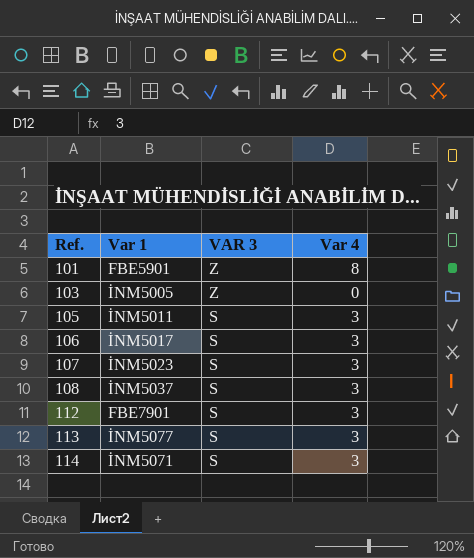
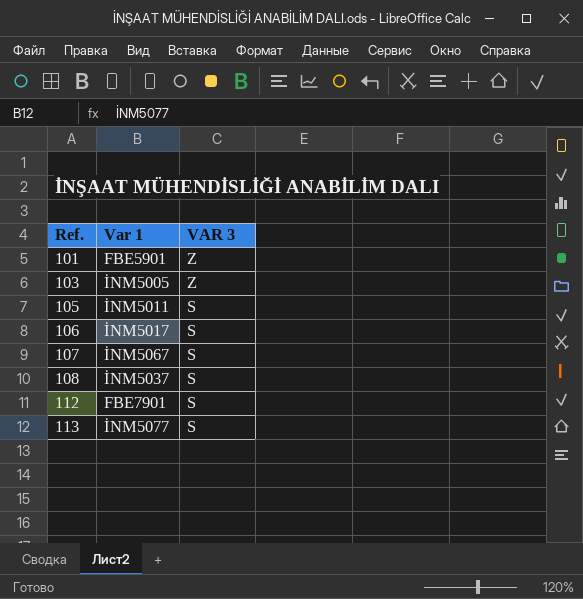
column Var 4 | position: 4 -> none
row 114: İNM5071 | S | 3 -> none
107 | Var 1: İNM5023 -> İNM5067

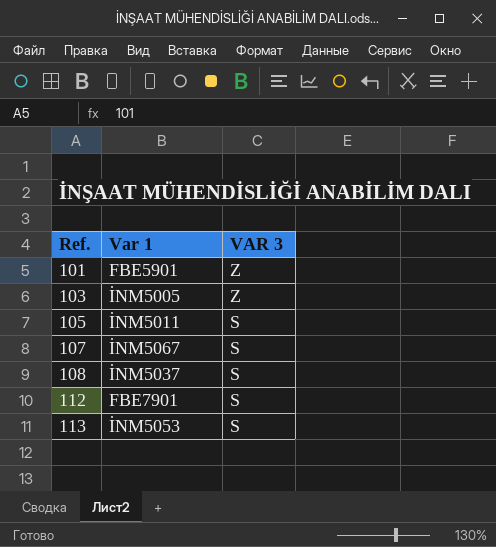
row 106: İNM5017 | S -> none
113 | Var 1: İNM5077 -> İNM5053

